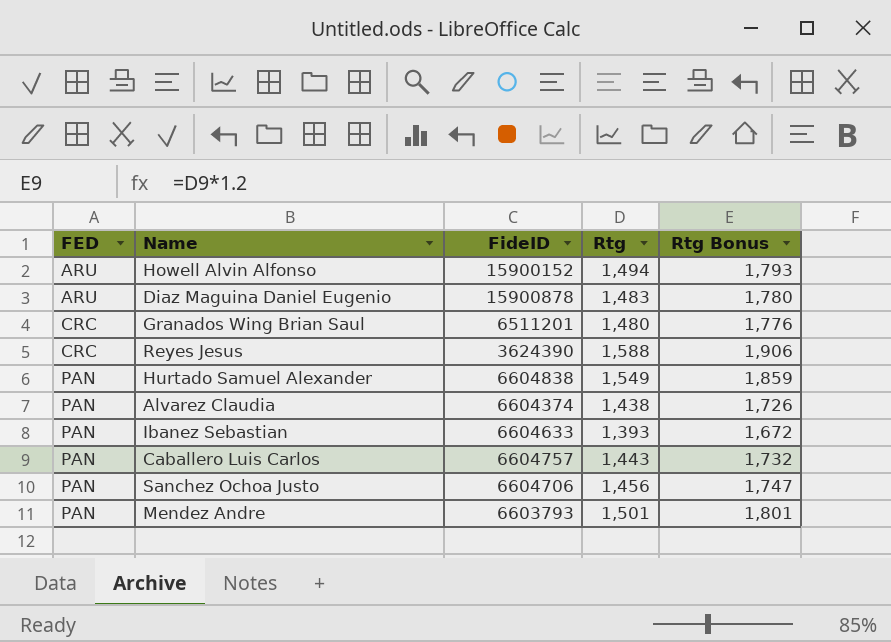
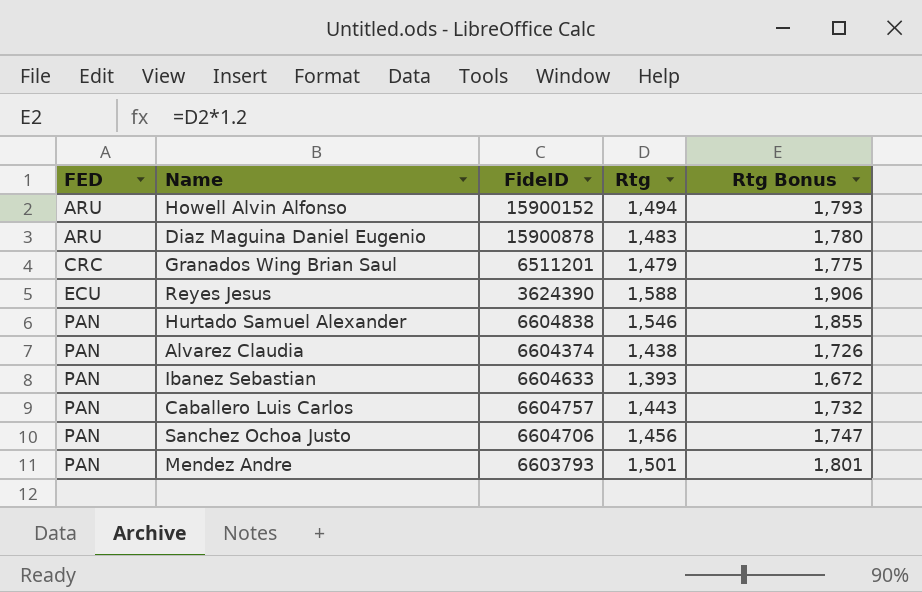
Granados Wing Brian Saul | Rtg: 1,480 -> 1,479
Granados Wing Brian Saul | Rtg Bonus: 1,776 -> 1,775
Reyes Jesus | FED: CRC -> ECU
Hurtado Samuel Alexander | Rtg: 1,549 -> 1,546
Hurtado Samuel Alexander | Rtg Bonus: 1,859 -> 1,855

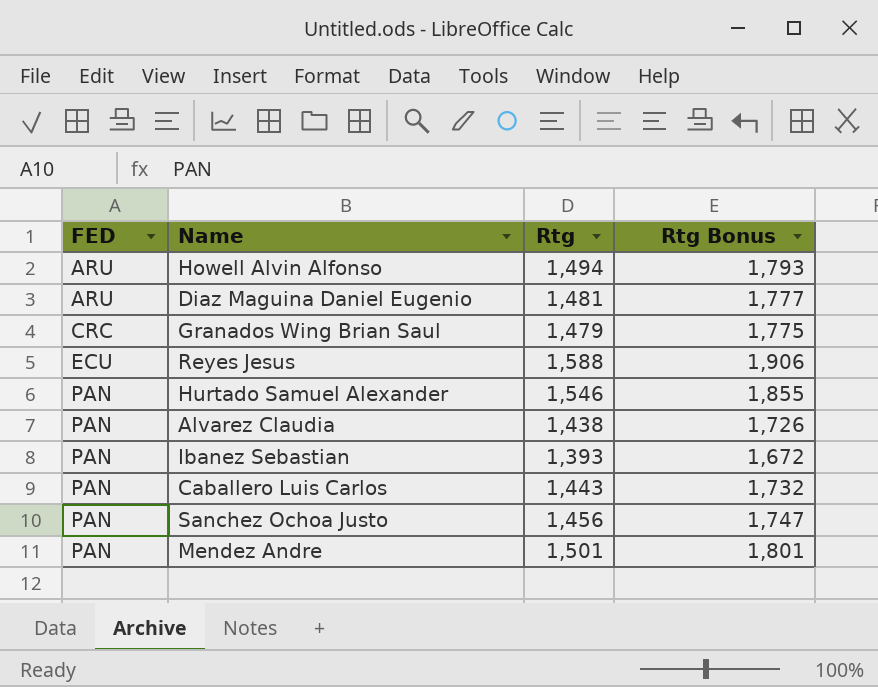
column FideID | position: 3 -> none
Diaz Maguina Daniel Eugenio | Rtg: 1,483 -> 1,481
Diaz Maguina Daniel Eugenio | Rtg Bonus: 1,780 -> 1,777

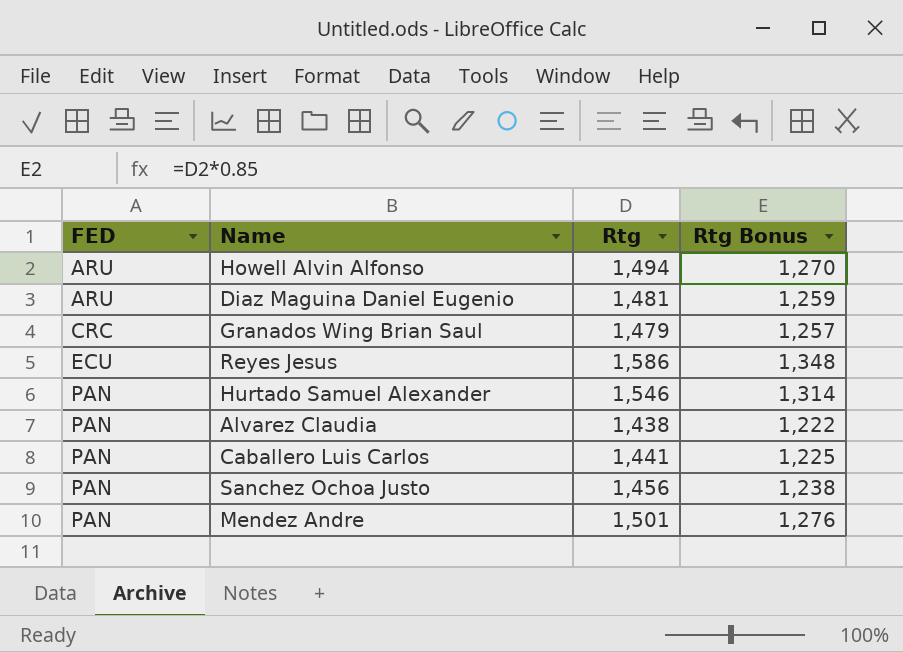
column Rtg Bonus | formula: [Rtg] * 1.2 -> [Rtg] * 0.85
row Ibanez Sebastian: PAN | 1,393 | 1,672 -> none
Reyes Jesus | Rtg: 1,588 -> 1,586
Caballero Luis Carlos | Rtg: 1,443 -> 1,441

